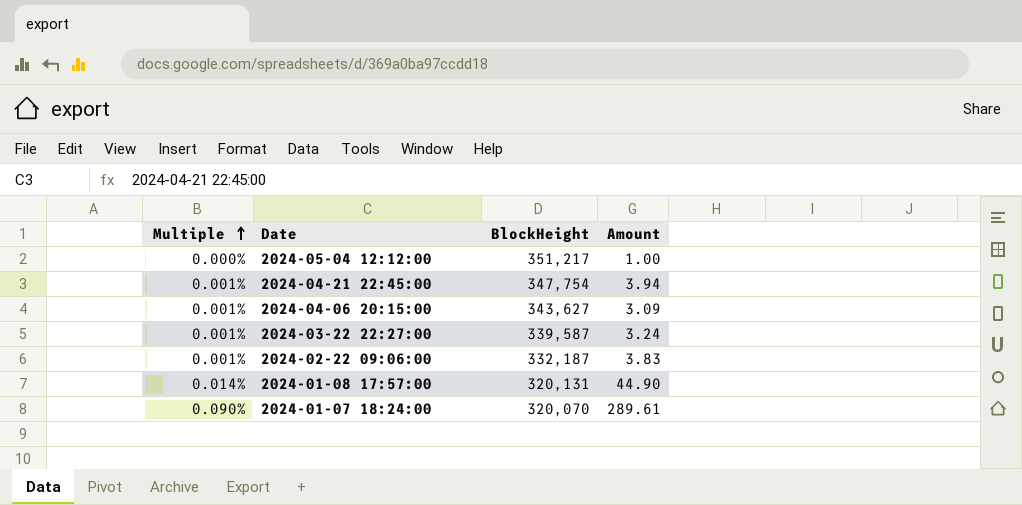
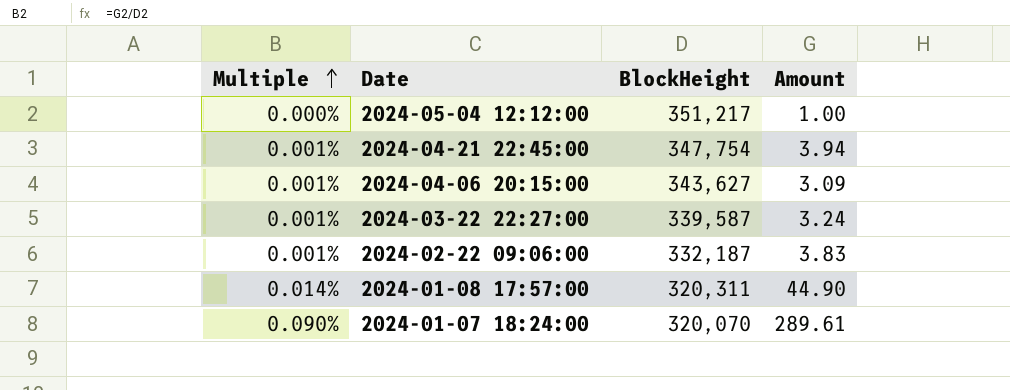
2024-01-08 17:57:00 | BlockHeight: 320,131 -> 320,311

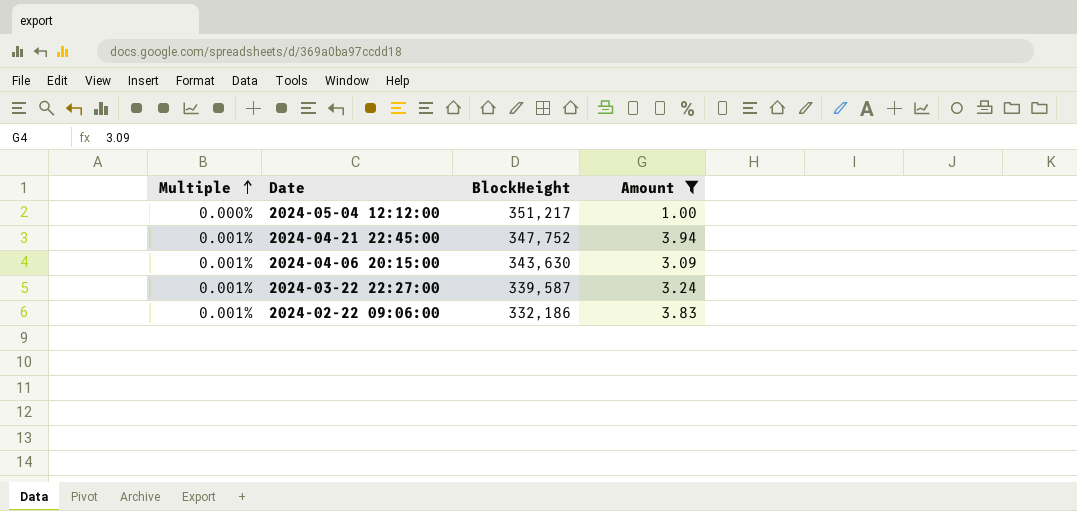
filter: none -> Amount <= 3.94
2024-04-21 22:45:00 | BlockHeight: 347,754 -> 347,752
2024-04-06 20:15:00 | BlockHeight: 343,627 -> 343,630
2024-02-22 09:06:00 | BlockHeight: 332,187 -> 332,186

